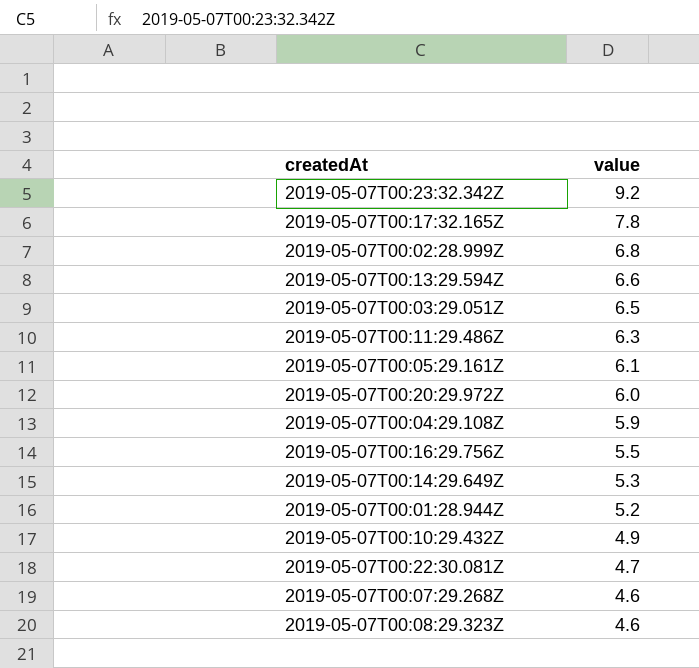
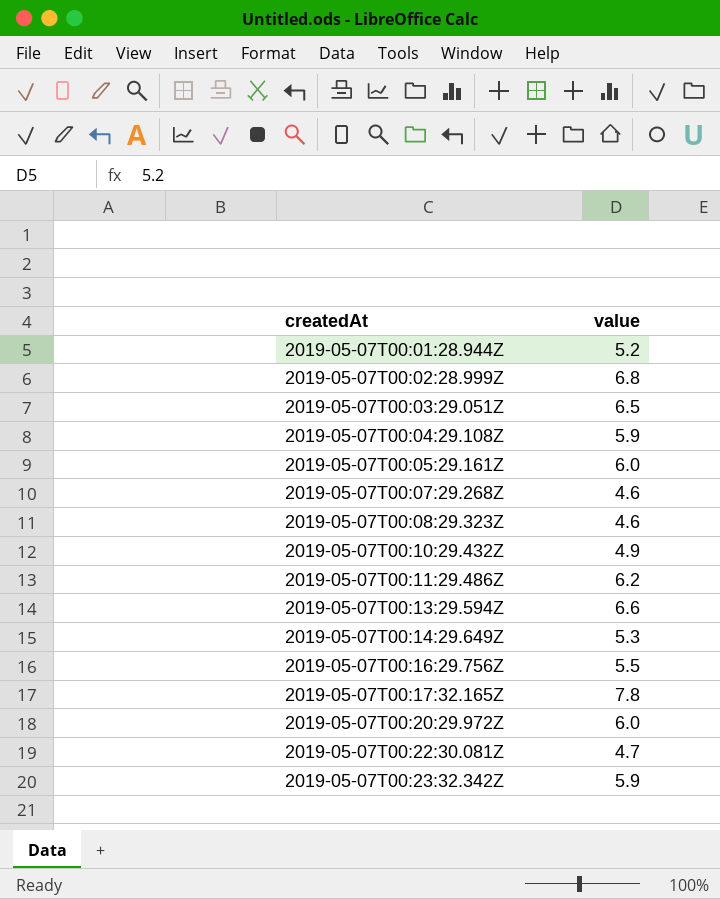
row order: value descending -> createdAt ascending
2019-05-07T00:05:29.161Z | value: 6.1 -> 6.0
2019-05-07T00:11:29.486Z | value: 6.3 -> 6.2
2019-05-07T00:23:32.342Z | value: 9.2 -> 5.9

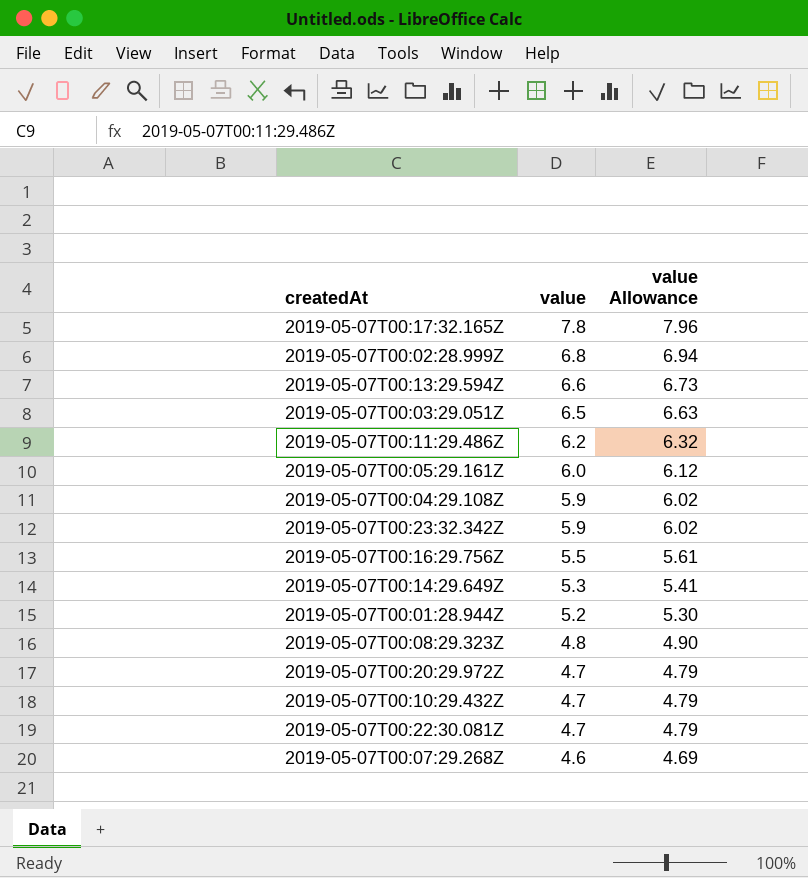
row order: createdAt ascending -> value descending
column value Allowance | formula: none -> [value] * 1.02
2019-05-07T00:08:29.323Z | value: 4.6 -> 4.8
2019-05-07T00:20:29.972Z | value: 6.0 -> 4.7
2019-05-07T00:10:29.432Z | value: 4.9 -> 4.7

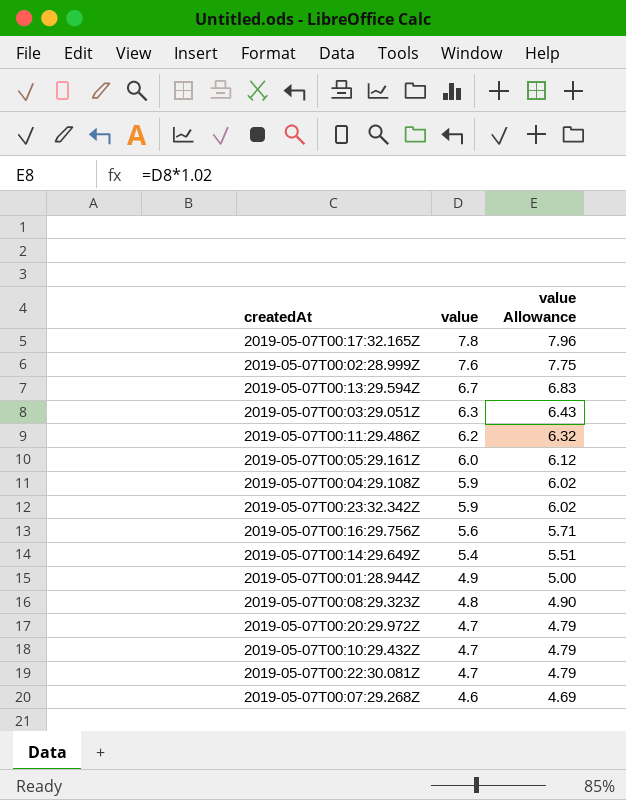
2019-05-07T00:02:28.999Z | value: 6.8 -> 7.6
2019-05-07T00:02:28.999Z | value Allowance: 6.94 -> 7.75
2019-05-07T00:13:29.594Z | value: 6.6 -> 6.7
2019-05-07T00:13:29.594Z | value Allowance: 6.73 -> 6.83
2019-05-07T00:03:29.051Z | value: 6.5 -> 6.3
2019-05-07T00:03:29.051Z | value Allowance: 6.63 -> 6.43
2019-05-07T00:16:29.756Z | value: 5.5 -> 5.6
2019-05-07T00:16:29.756Z | value Allowance: 5.61 -> 5.71
2019-05-07T00:14:29.649Z | value: 5.3 -> 5.4
2019-05-07T00:14:29.649Z | value Allowance: 5.41 -> 5.51
2019-05-07T00:01:28.944Z | value: 5.2 -> 4.9
2019-05-07T00:01:28.944Z | value Allowance: 5.30 -> 5.00

